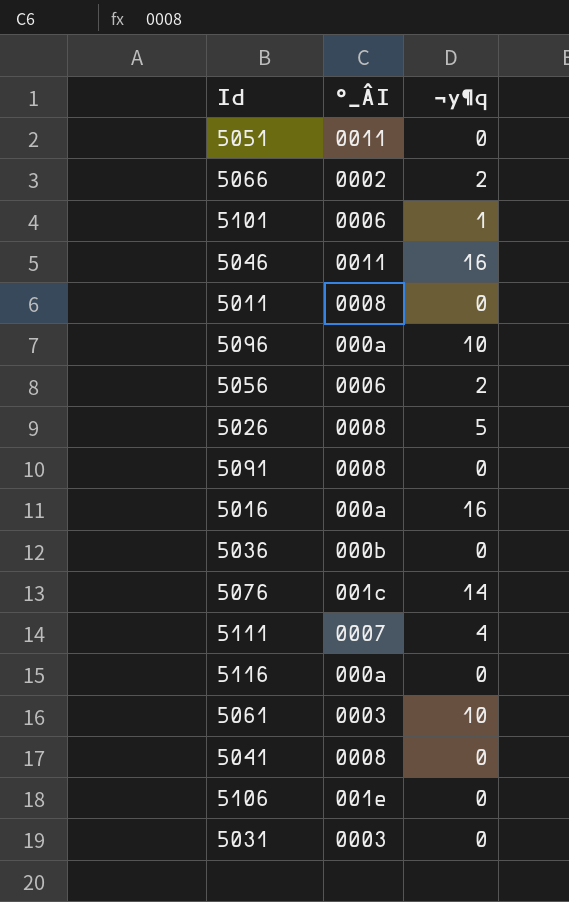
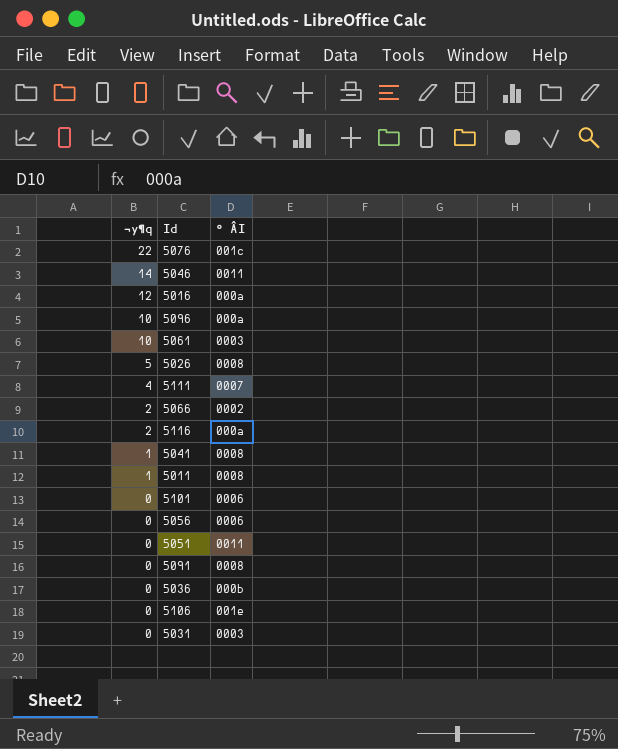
row order: none -> ¬y¶q descending
column ¬y¶q | position: 3 -> 1
column name: °_ÂI -> ° ÂI
5076 | ¬y¶q: 14 -> 22
5046 | ¬y¶q: 16 -> 14
5016 | ¬y¶q: 16 -> 12
5116 | ¬y¶q: 0 -> 2
5041 | ¬y¶q: 0 -> 1
5011 | ¬y¶q: 0 -> 1
5101 | ¬y¶q: 1 -> 0
5056 | ¬y¶q: 2 -> 0

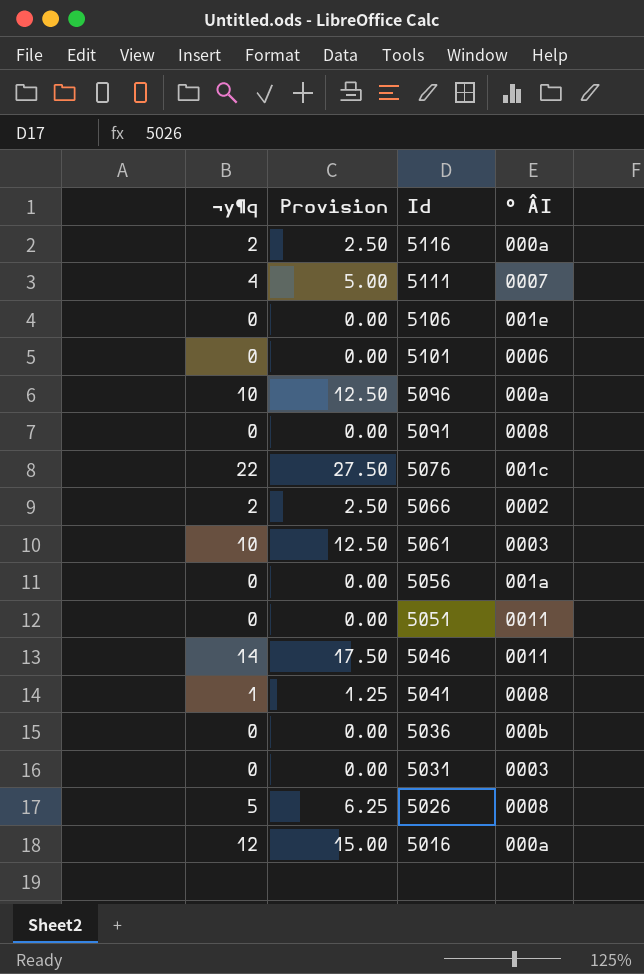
row order: ¬y¶q descending -> Id descending
column Provision | formula: none -> [¬y¶q] * 1.25
row 5011: 1 | 0008 -> none
5056 | ° ÂI: 0006 -> 001a

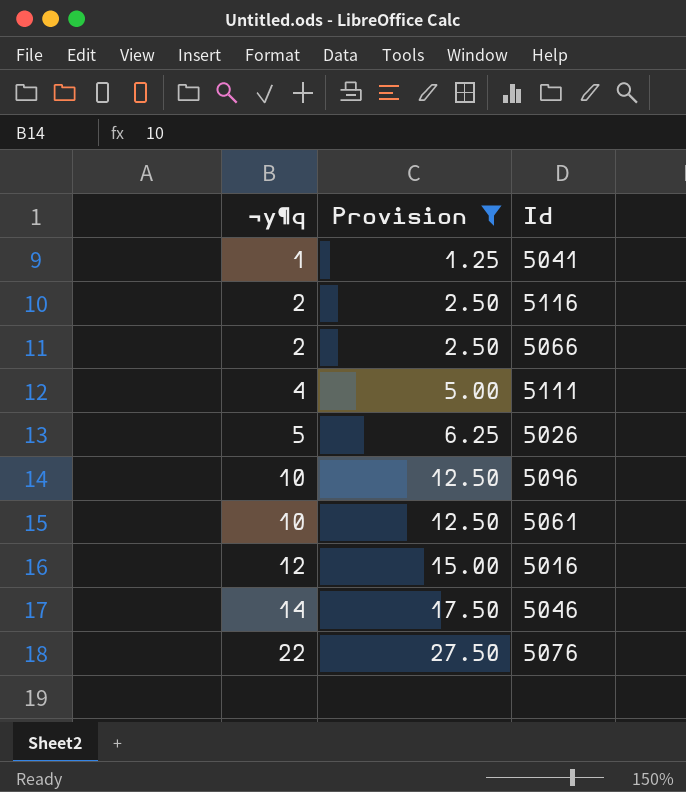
filter: none -> Provision != 0.00
row order: Id descending -> ¬y¶q ascending
column ° ÂI | position: 4 -> none

